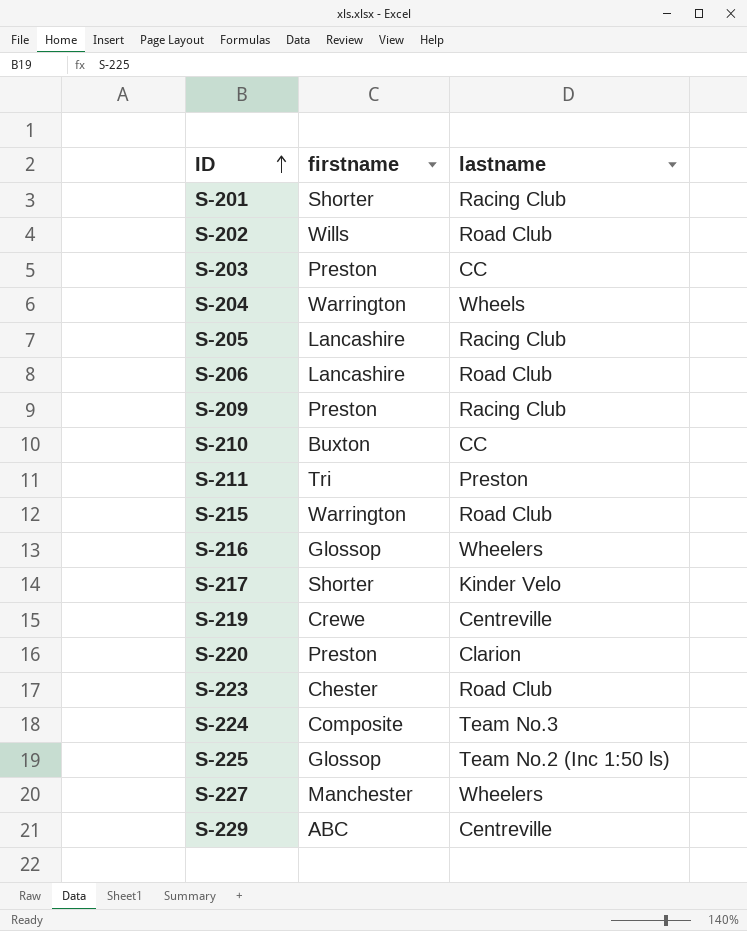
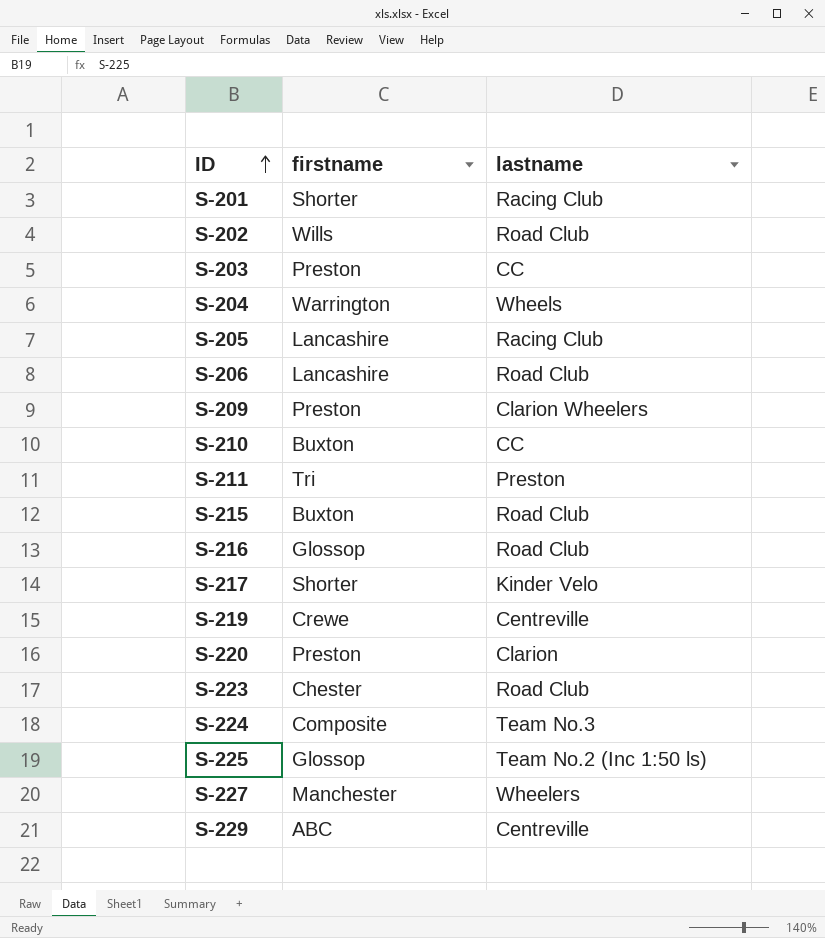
S-209 | lastname: Racing Club -> Clarion Wheelers
S-215 | firstname: Warrington -> Buxton
S-216 | lastname: Wheelers -> Road Club

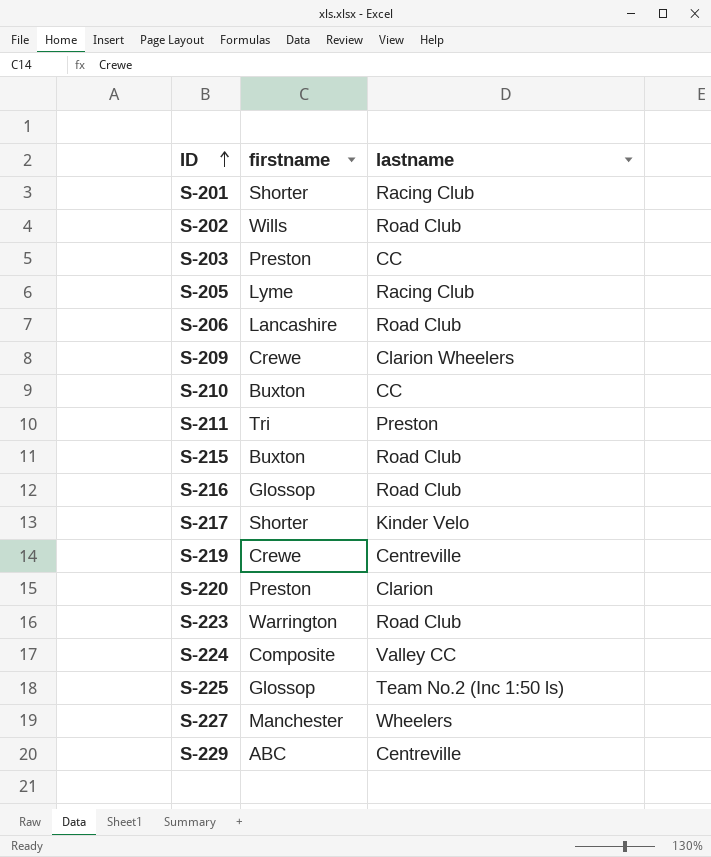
row S-204: Warrington | Wheels -> none
S-205 | firstname: Lancashire -> Lyme
S-209 | firstname: Preston -> Crewe
S-223 | firstname: Chester -> Warrington
S-224 | lastname: Team No.3 -> Valley CC

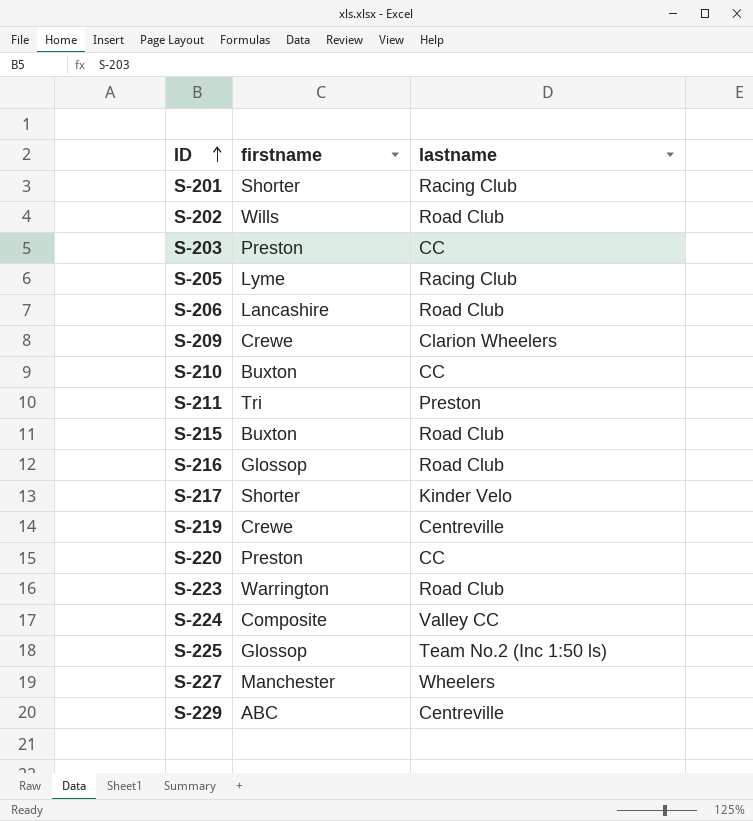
S-220 | lastname: Clarion -> CC

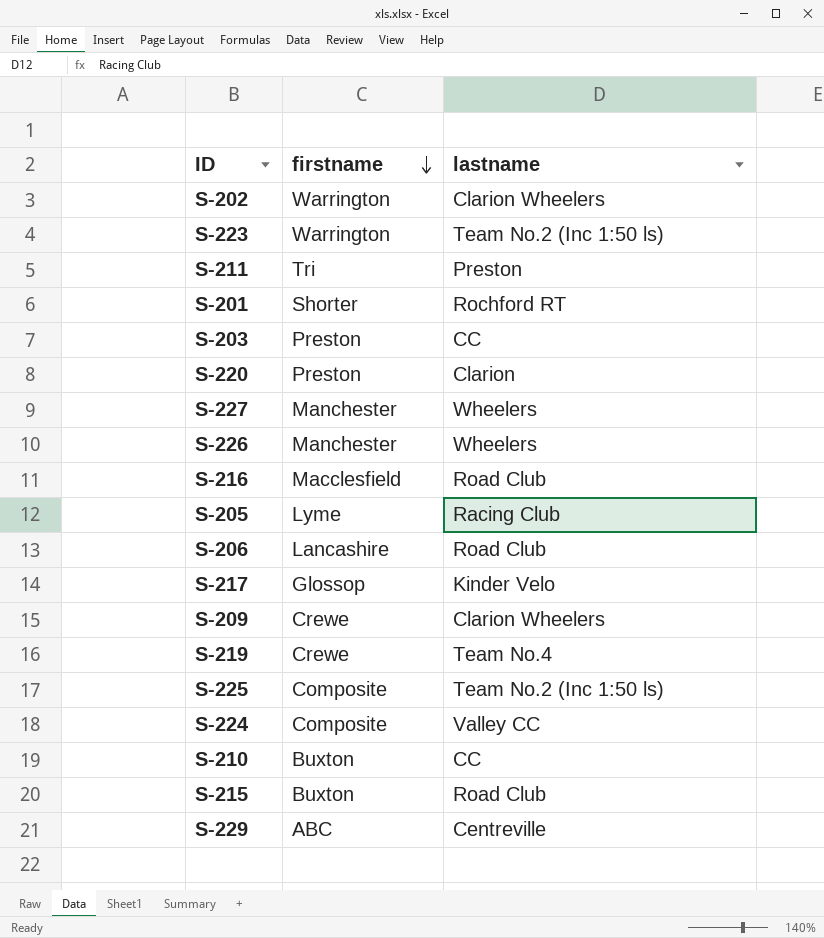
row order: ID ascending -> firstname descending
S-202 | firstname: Wills -> Warrington
S-202 | lastname: Road Club -> Clarion Wheelers
S-223 | lastname: Road Club -> Team No.2 (Inc 1:50 ls)
S-201 | lastname: Racing Club -> Rochford RT
S-220 | lastname: CC -> Clarion
row S-226: none -> Manchester | Wheelers
S-216 | firstname: Glossop -> Macclesfield
S-217 | firstname: Shorter -> Glossop
S-219 | lastname: Centreville -> Team No.4
S-225 | firstname: Glossop -> Composite

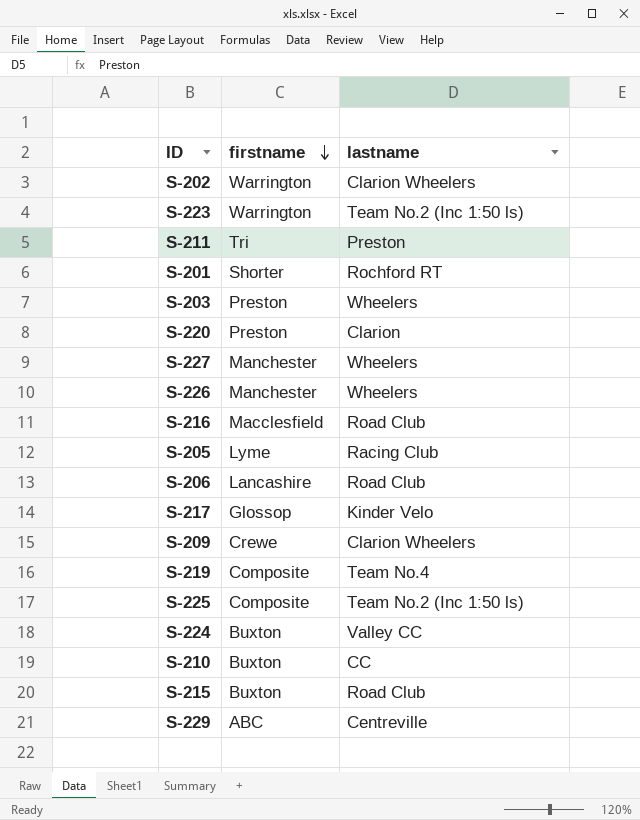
S-203 | lastname: CC -> Wheelers
S-219 | firstname: Crewe -> Composite
S-224 | firstname: Composite -> Buxton

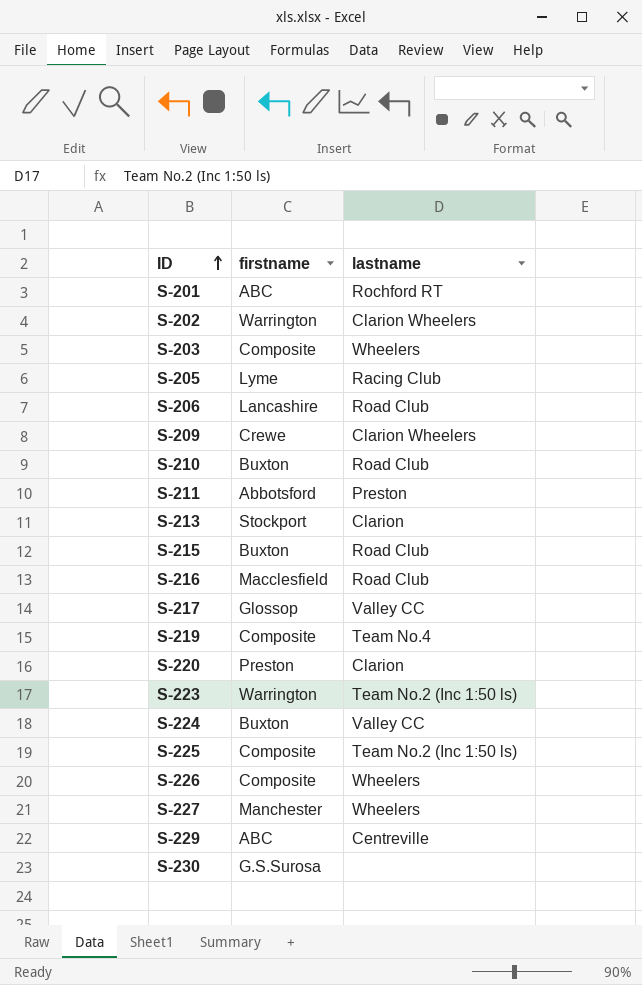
row order: firstname descending -> ID ascending
S-201 | firstname: Shorter -> ABC
S-203 | firstname: Preston -> Composite
S-210 | lastname: CC -> Road Club
S-211 | firstname: Tri -> Abbotsford
row S-213: none -> Stockport | Clarion
S-217 | lastname: Kinder Velo -> Valley CC
S-226 | firstname: Manchester -> Composite
row S-230: none -> G.S.Surosa | none

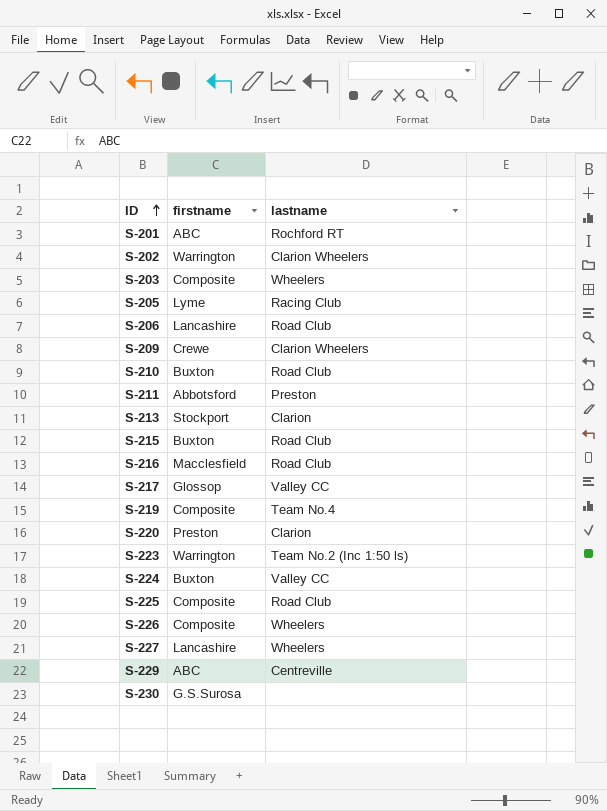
S-225 | lastname: Team No.2 (Inc 1:50 ls) -> Road Club
S-227 | firstname: Manchester -> Lancashire

